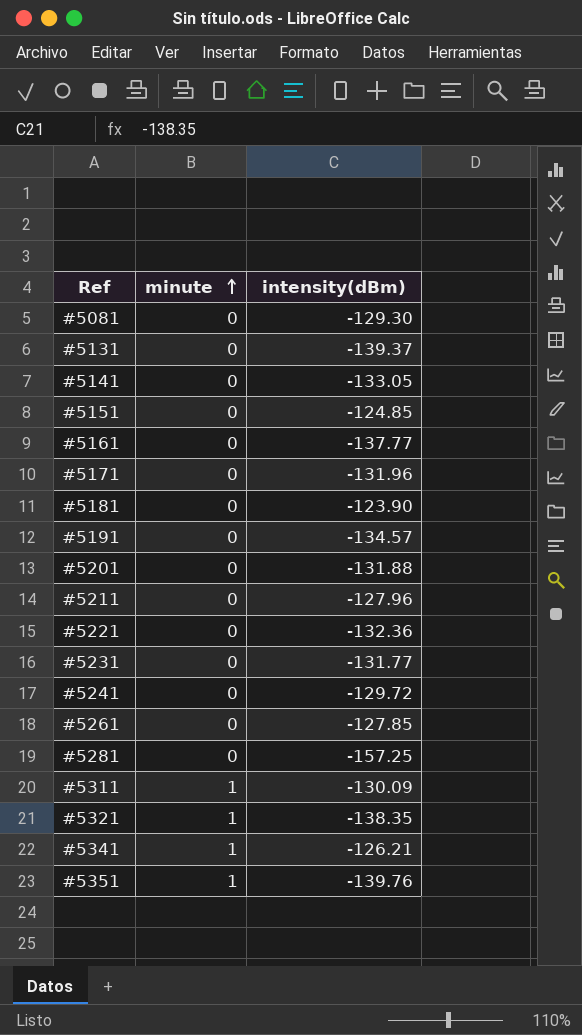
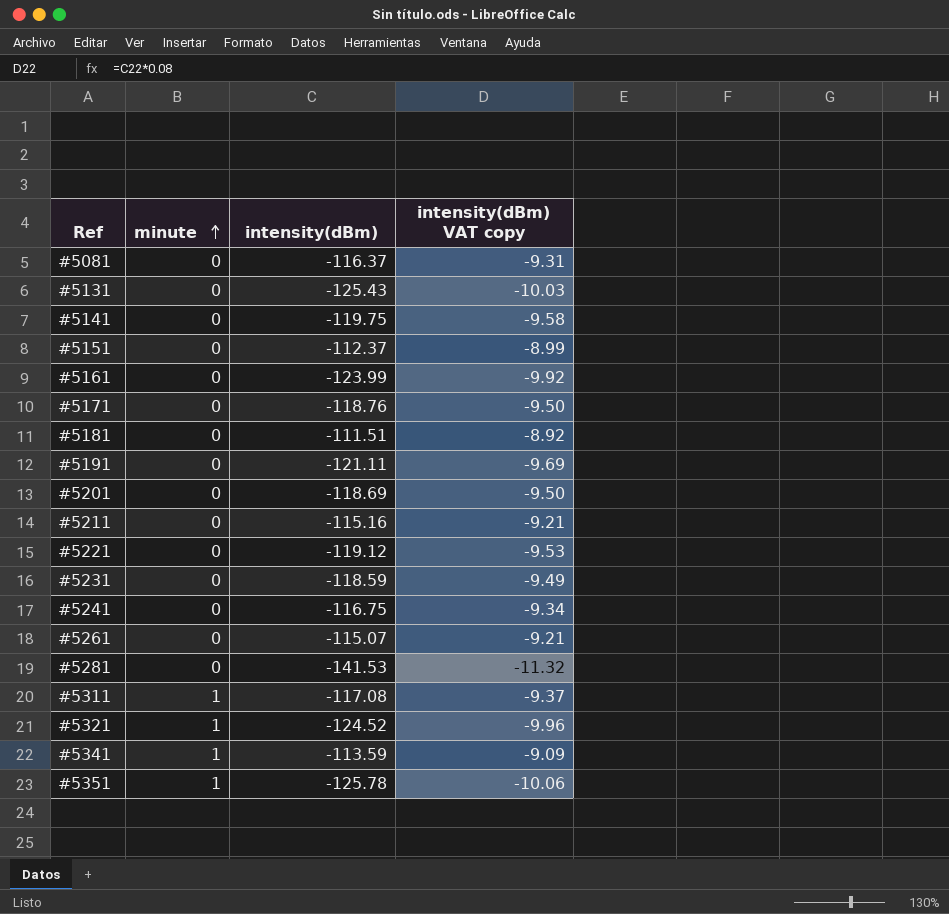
column intensity(dBm) VAT copy | formula: none -> [intensity(dBm)] * 0.08
#5081 | intensity(dBm): -129.30 -> -116.37
#5131 | intensity(dBm): -139.37 -> -125.43
#5141 | intensity(dBm): -133.05 -> -119.75
#5151 | intensity(dBm): -124.85 -> -112.37
#5161 | intensity(dBm): -137.77 -> -123.99
#5171 | intensity(dBm): -131.96 -> -118.76
#5181 | intensity(dBm): -123.90 -> -111.51
#5191 | intensity(dBm): -134.57 -> -121.11
#5201 | intensity(dBm): -131.88 -> -118.69
#5211 | intensity(dBm): -127.96 -> -115.16
#5221 | intensity(dBm): -132.36 -> -119.12
#5231 | intensity(dBm): -131.77 -> -118.59
#5241 | intensity(dBm): -129.72 -> -116.75
#5261 | intensity(dBm): -127.85 -> -115.07
#5281 | intensity(dBm): -157.25 -> -141.53
#5311 | intensity(dBm): -130.09 -> -117.08
#5321 | intensity(dBm): -138.35 -> -124.52
#5341 | intensity(dBm): -126.21 -> -113.59
#5351 | intensity(dBm): -139.76 -> -125.78

